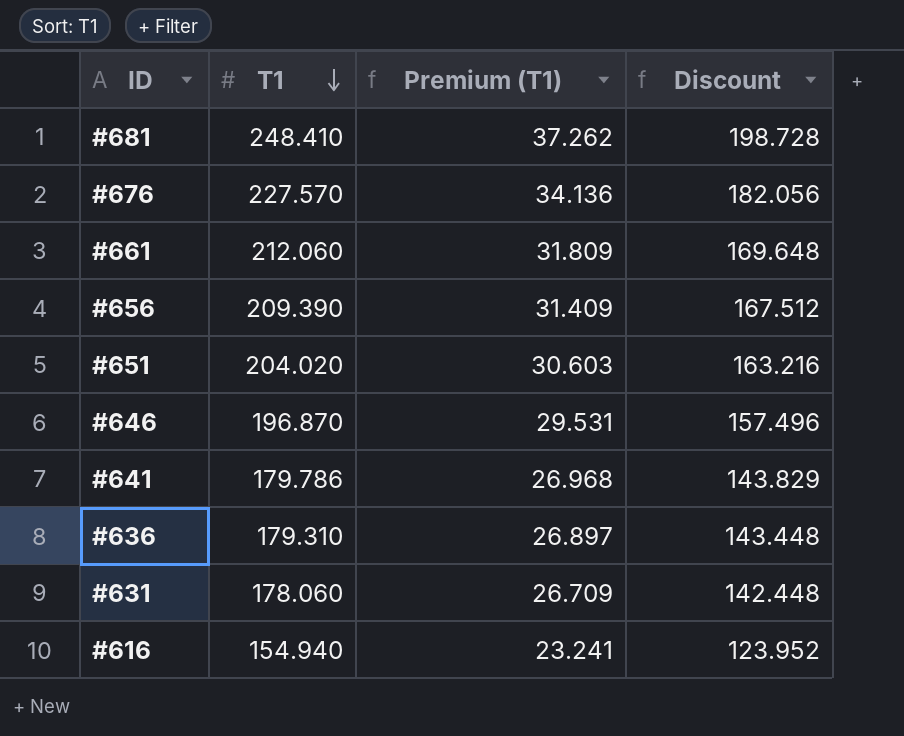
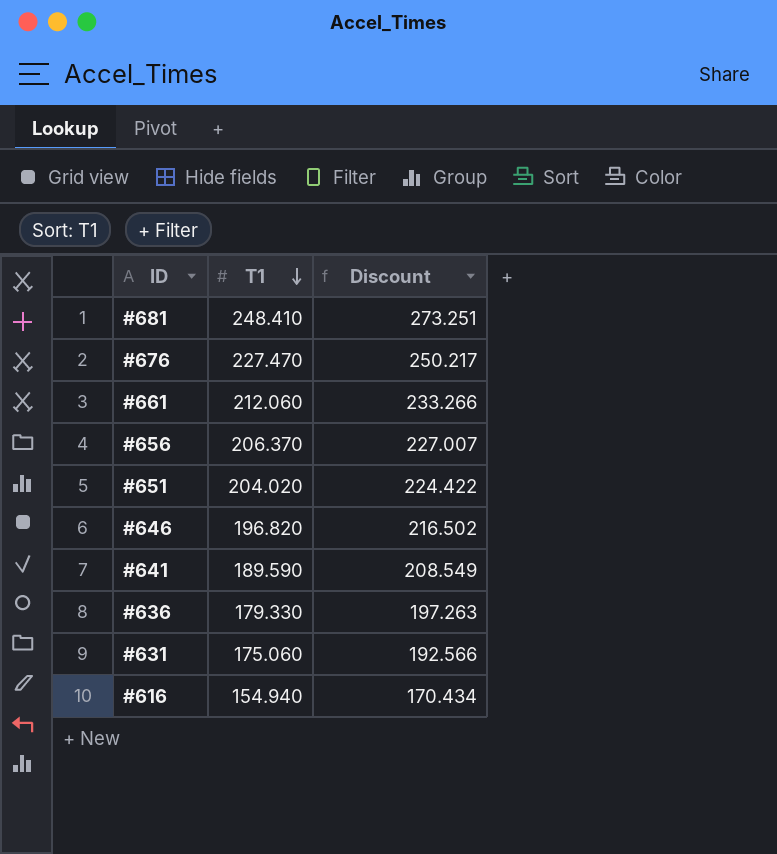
column Premium (T1) | formula: [T1] * 0.15 -> none
column Discount | formula: [T1] * 0.8 -> [T1] * 1.1
#676 | T1: 227.570 -> 227.470
#656 | T1: 209.390 -> 206.370
#646 | T1: 196.870 -> 196.820
#641 | T1: 179.786 -> 189.590
#636 | T1: 179.310 -> 179.330
#631 | T1: 178.060 -> 175.060

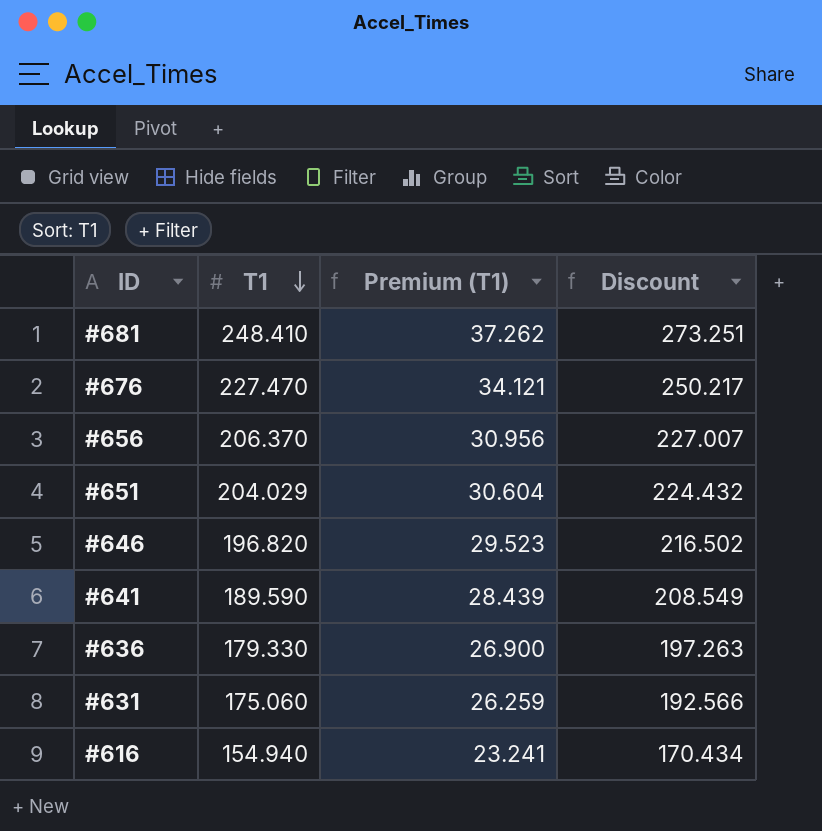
column Premium (T1) | formula: none -> [T1] * 0.15
row #661: 212.060 | 233.266 -> none
#651 | T1: 204.020 -> 204.029
#651 | Discount: 224.422 -> 224.432

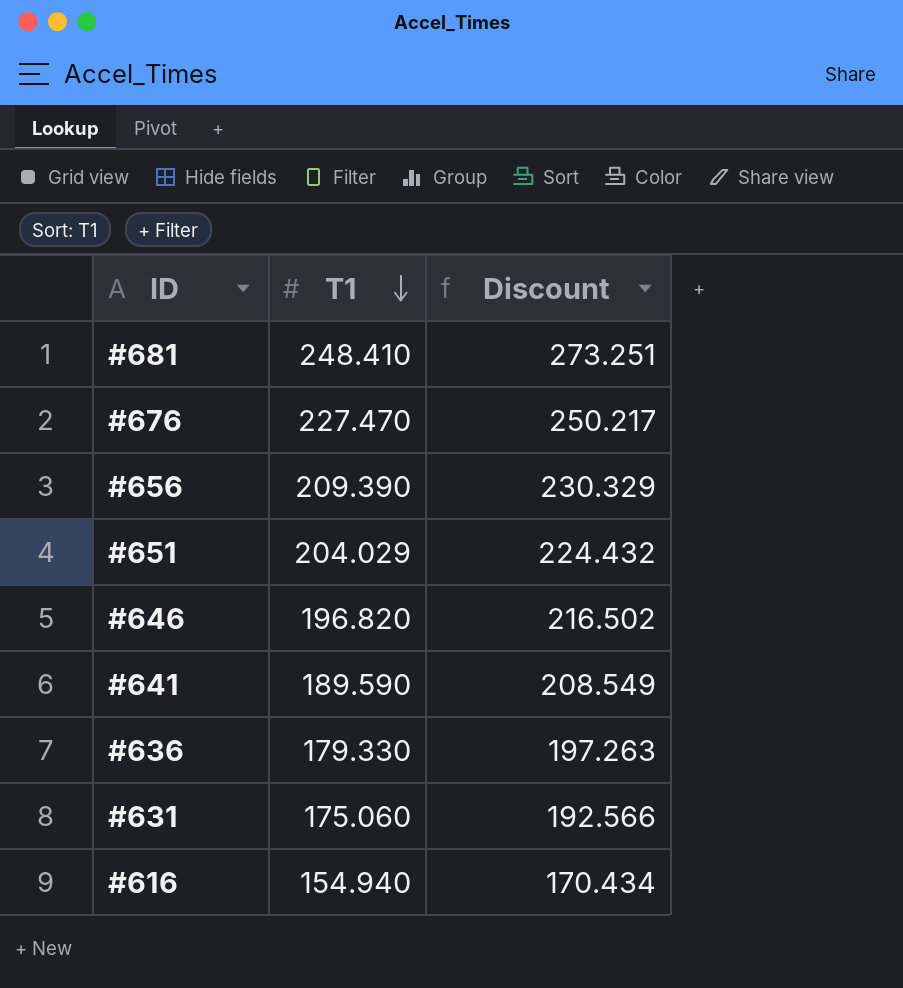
column Premium (T1) | formula: [T1] * 0.15 -> none
#656 | T1: 206.370 -> 209.390
#656 | Discount: 227.007 -> 230.329

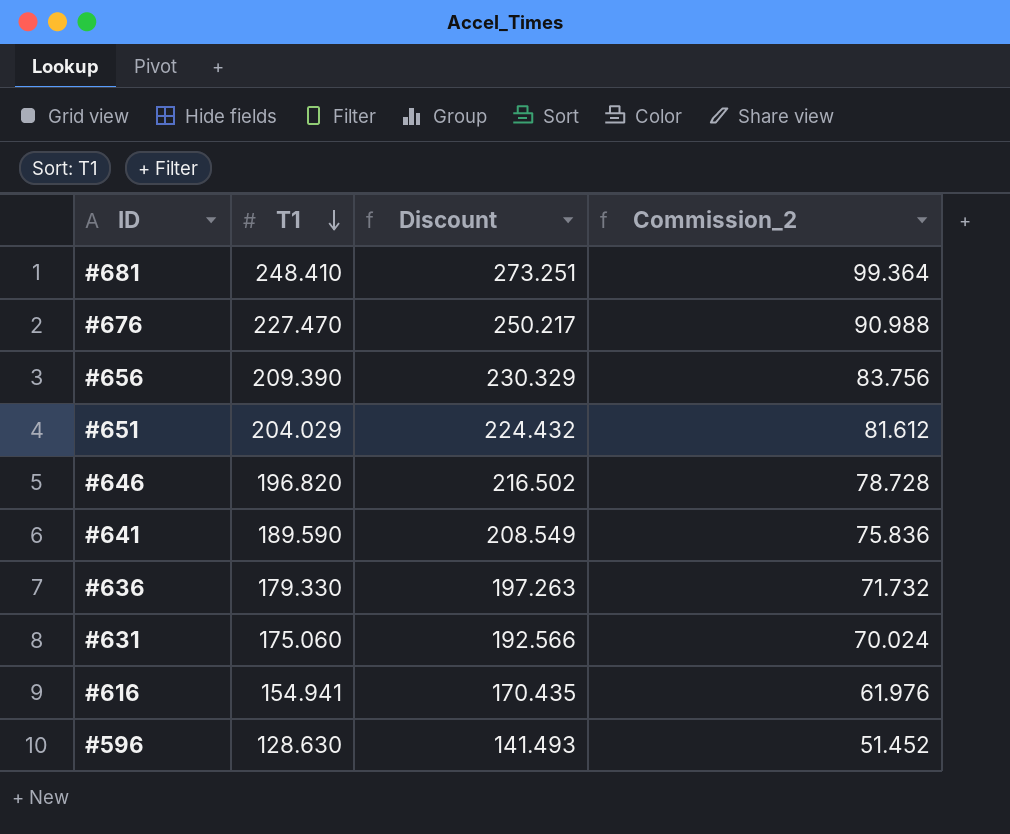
column Commission_2 | formula: none -> [T1] * 0.4
#616 | T1: 154.940 -> 154.941
#616 | Discount: 170.434 -> 170.435
row #596: none -> 128.630 | 141.493 | 51.452

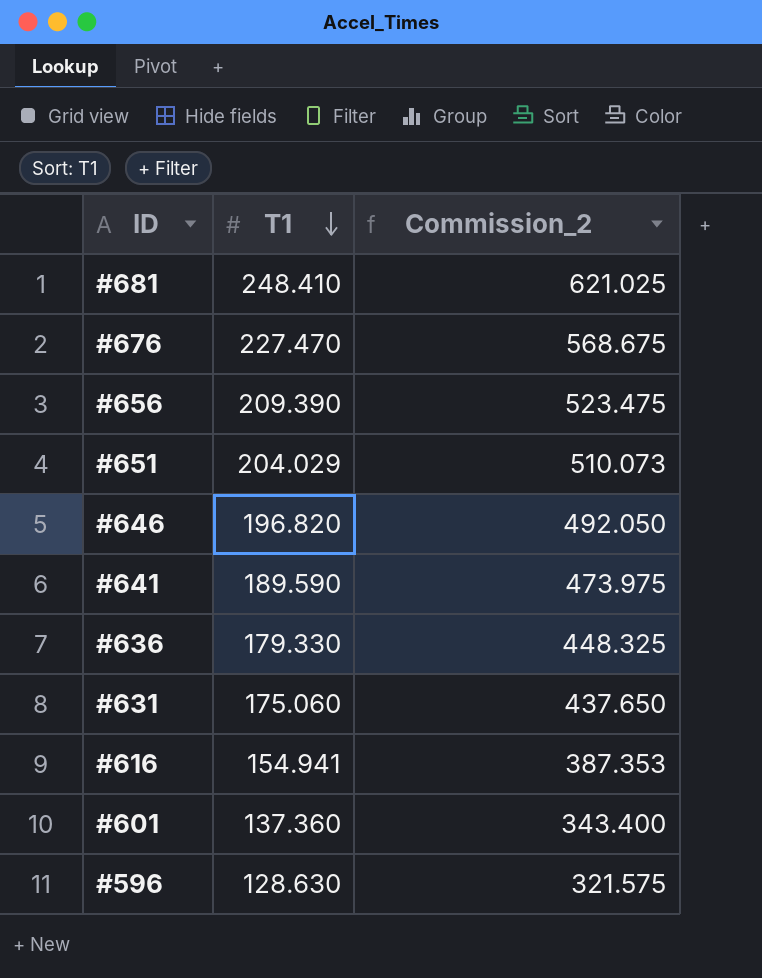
column Discount | formula: [T1] * 1.1 -> none
column Commission_2 | formula: [T1] * 0.4 -> [T1] * 2.5
row #601: none -> 137.360 | 343.400

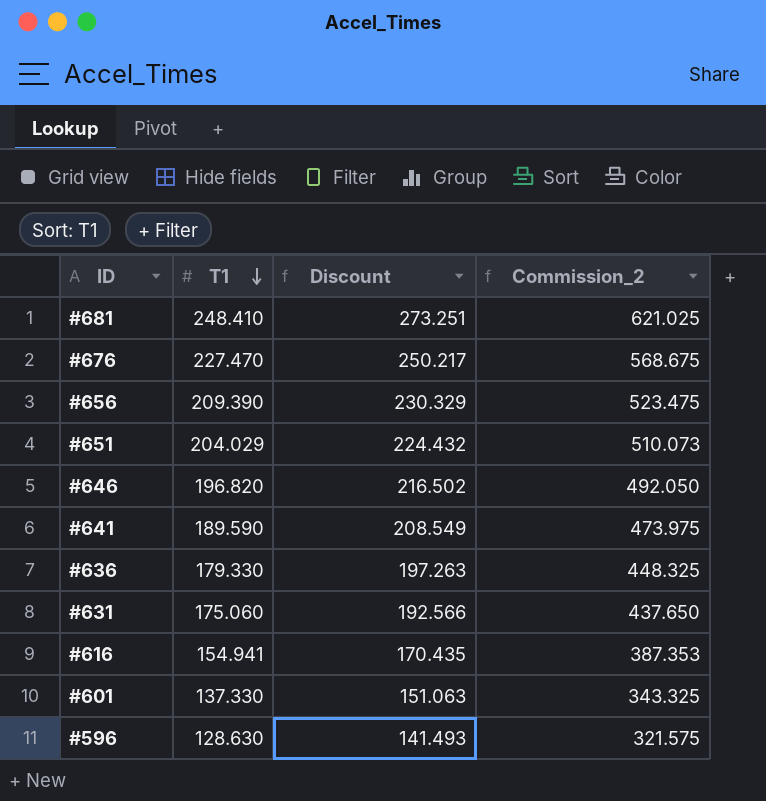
column Discount | formula: none -> [T1] * 1.1
#601 | T1: 137.360 -> 137.330
#601 | Commission_2: 343.400 -> 343.325

